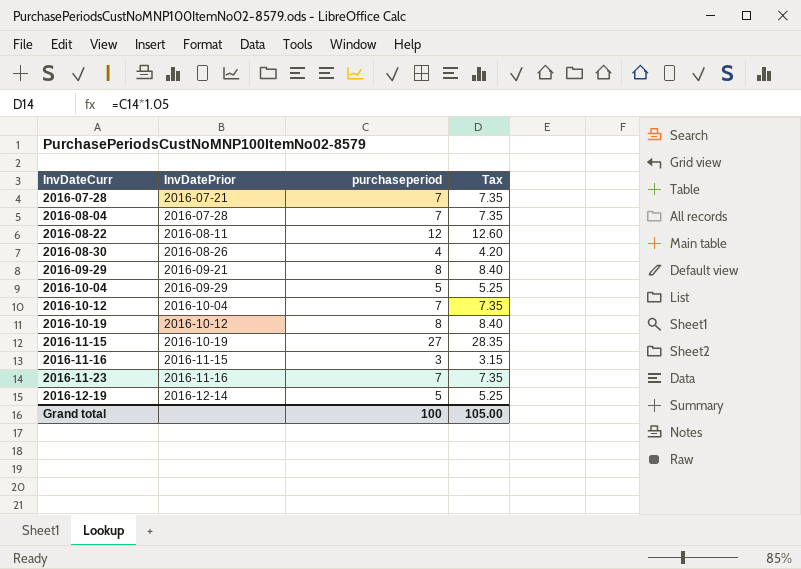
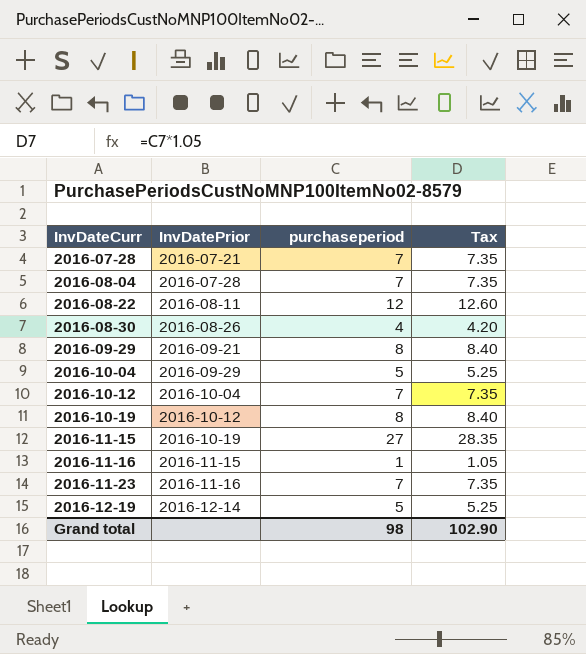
2016-11-16 | purchaseperiod: 3 -> 1
2016-11-16 | Tax: 3.15 -> 1.05
Grand total | purchaseperiod: 100 -> 98
Grand total | Tax: 105.00 -> 102.90

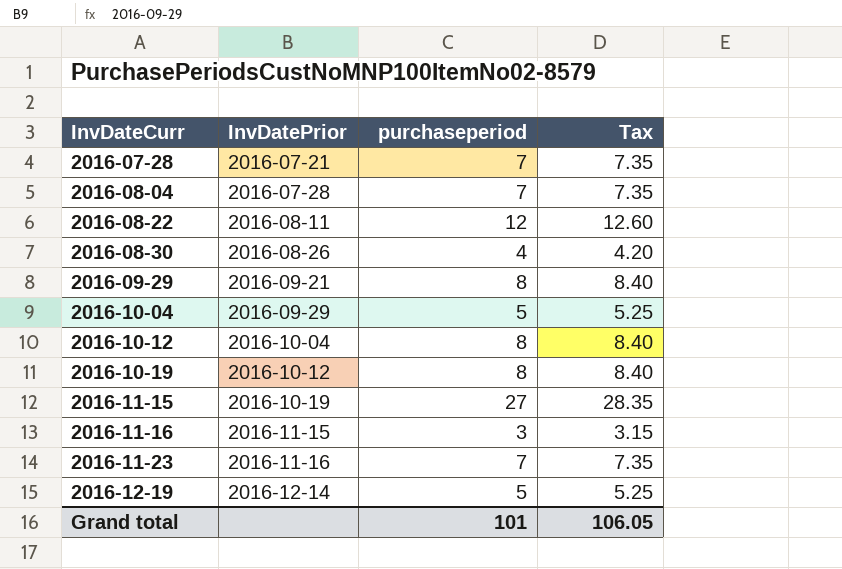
2016-10-12 | purchaseperiod: 7 -> 8
2016-10-12 | Tax: 7.35 -> 8.40
2016-11-16 | purchaseperiod: 1 -> 3
2016-11-16 | Tax: 1.05 -> 3.15
Grand total | purchaseperiod: 98 -> 101
Grand total | Tax: 102.90 -> 106.05

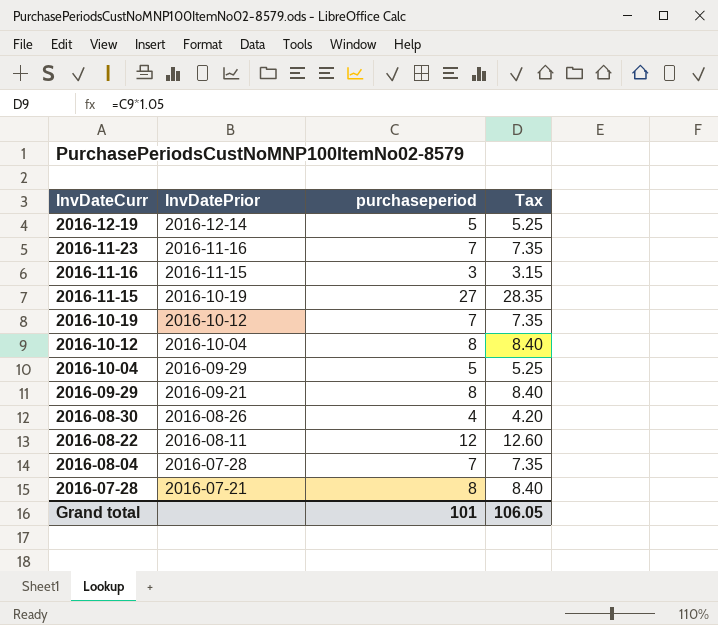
row order: InvDateCurr ascending -> InvDateCurr descending
2016-10-19 | purchaseperiod: 8 -> 7
2016-10-19 | Tax: 8.40 -> 7.35
2016-07-28 | purchaseperiod: 7 -> 8
2016-07-28 | Tax: 7.35 -> 8.40

